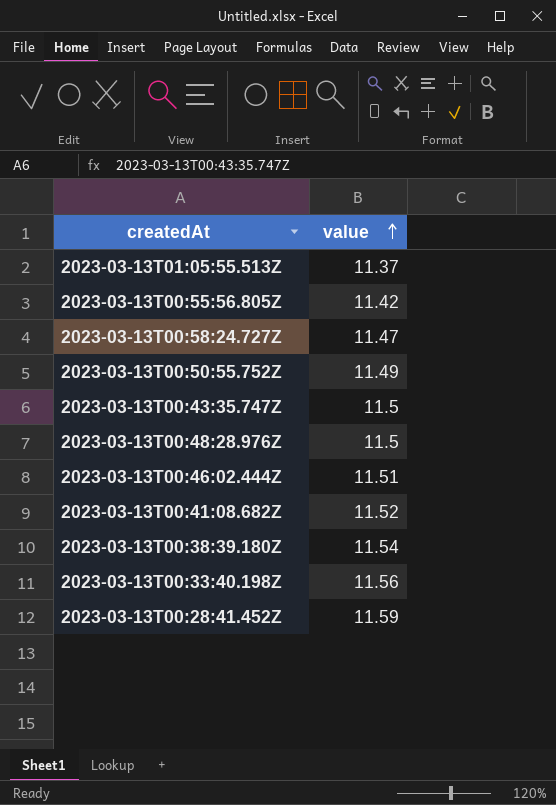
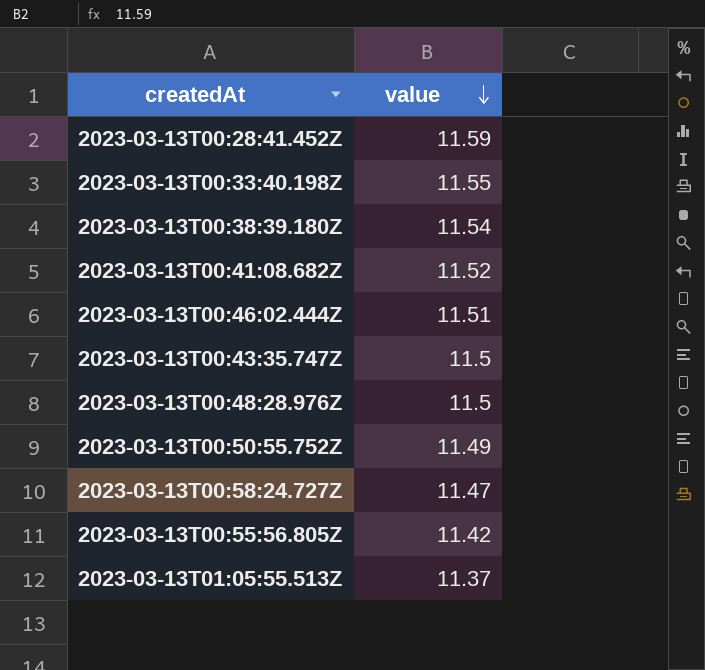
row order: value ascending -> value descending
2023-03-13T00:33:40.198Z | value: 11.56 -> 11.55

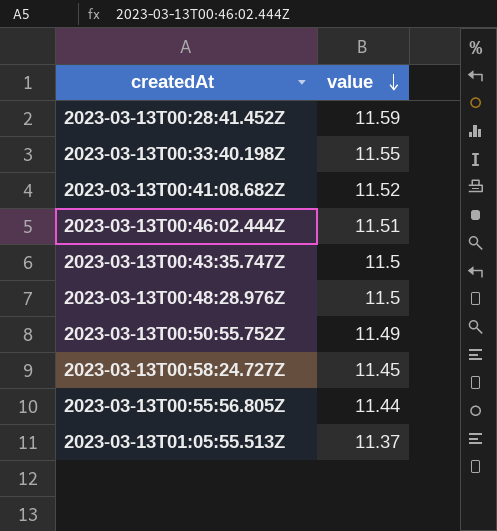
row 2023-03-13T00:38:39.180Z: 11.54 -> none
2023-03-13T00:58:24.727Z | value: 11.47 -> 11.45
2023-03-13T00:55:56.805Z | value: 11.42 -> 11.44

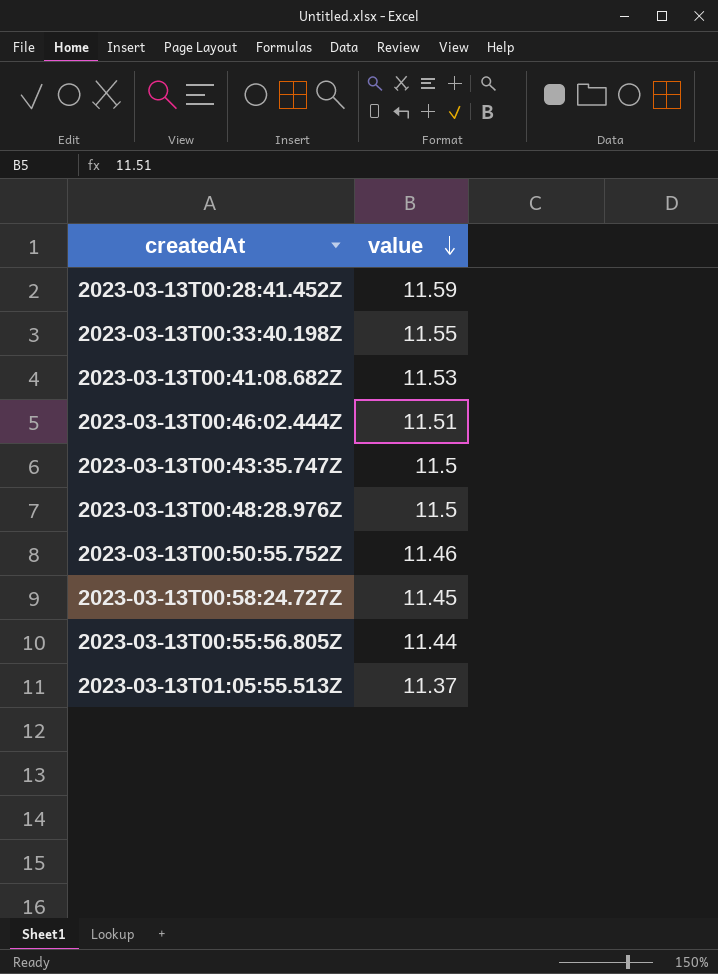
2023-03-13T00:41:08.682Z | value: 11.52 -> 11.53
2023-03-13T00:50:55.752Z | value: 11.49 -> 11.46

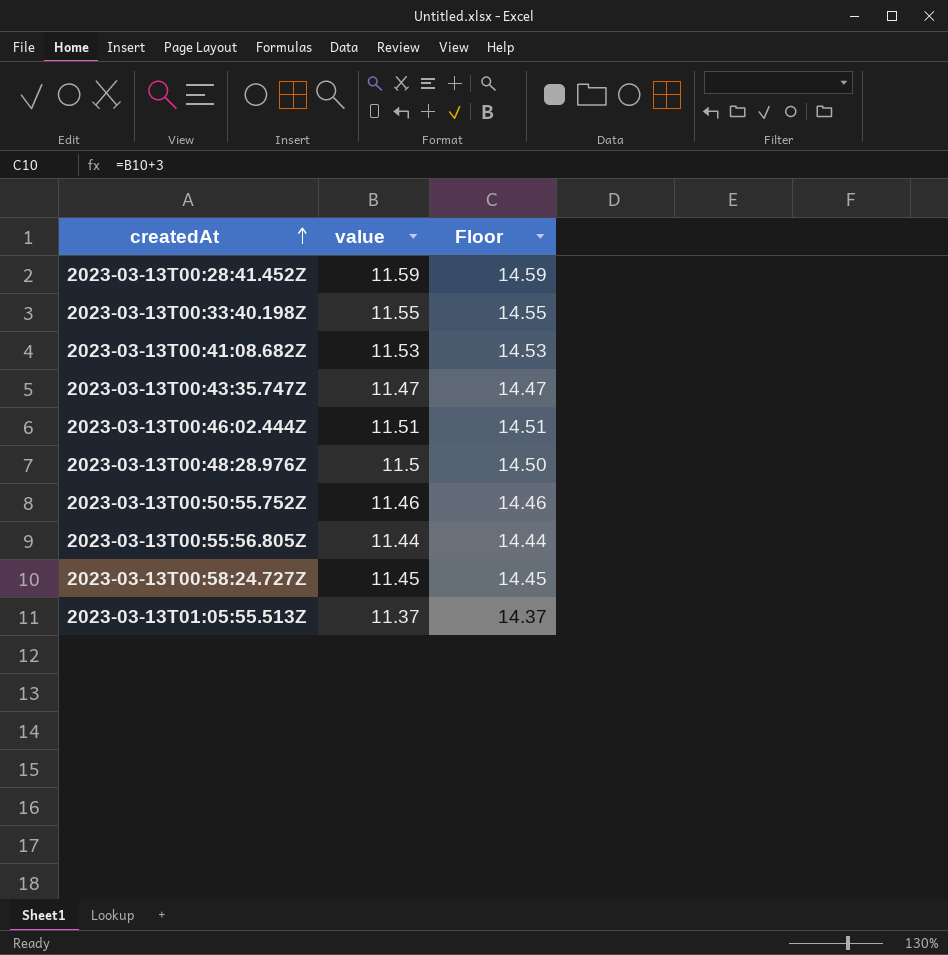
row order: value descending -> createdAt ascending
column Floor | formula: none -> [value] + 3
2023-03-13T00:43:35.747Z | value: 11.5 -> 11.47

